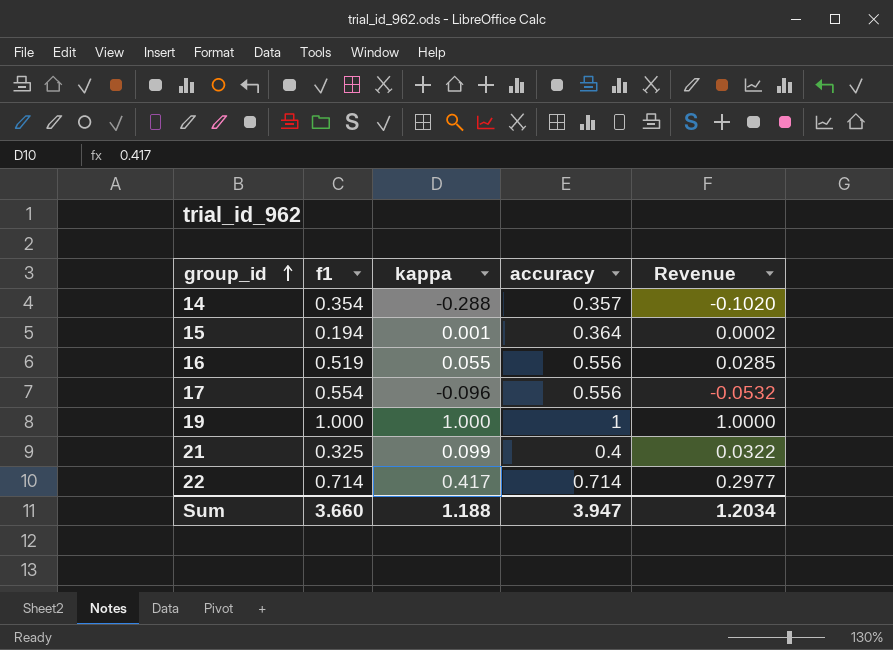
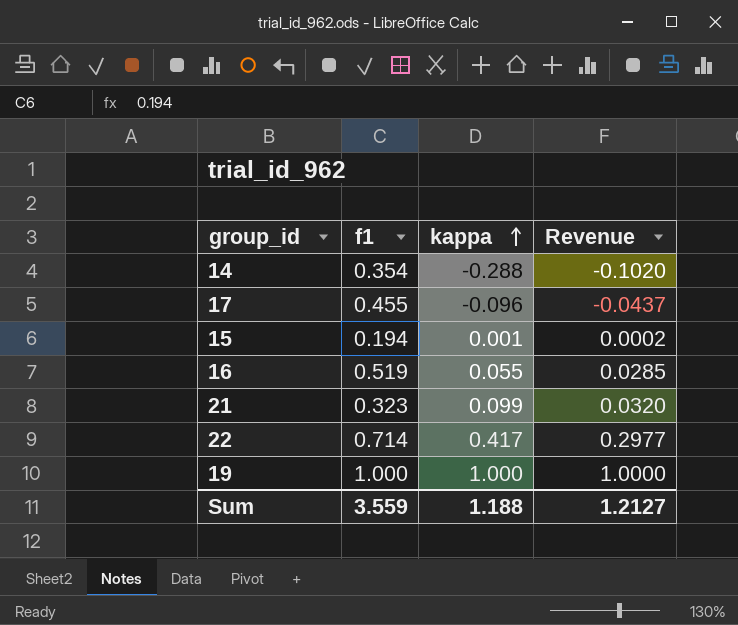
row order: group_id ascending -> kappa ascending
column accuracy | position: 4 -> none
17 | f1: 0.554 -> 0.455
17 | Revenue: -0.0532 -> -0.0437
21 | f1: 0.325 -> 0.323
21 | Revenue: 0.0322 -> 0.0320
Sum | f1: 3.660 -> 3.559
Sum | Revenue: 1.2034 -> 1.2127

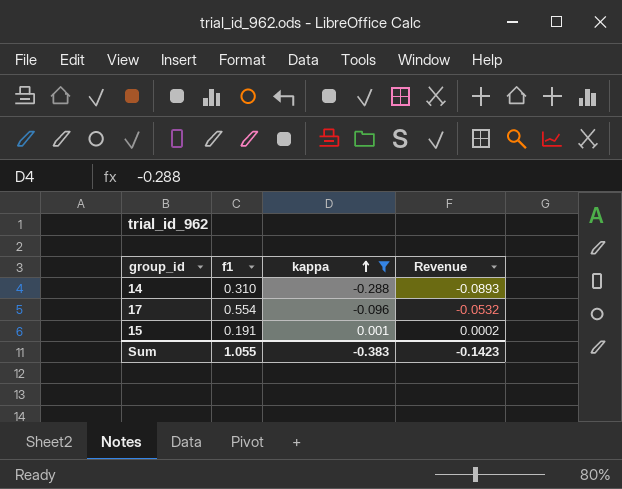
filter: none -> kappa <= 0.001
14 | f1: 0.354 -> 0.310
14 | Revenue: -0.1020 -> -0.0893
17 | f1: 0.455 -> 0.554
17 | Revenue: -0.0437 -> -0.0532
15 | f1: 0.194 -> 0.191
Sum | f1: 3.559 -> 1.055
Sum | kappa: 1.188 -> -0.383
Sum | Revenue: 1.2127 -> -0.1423

